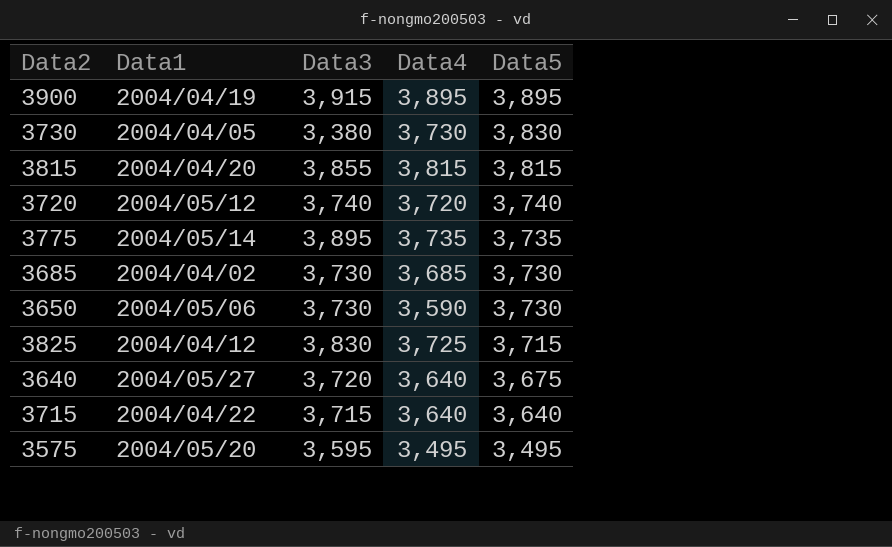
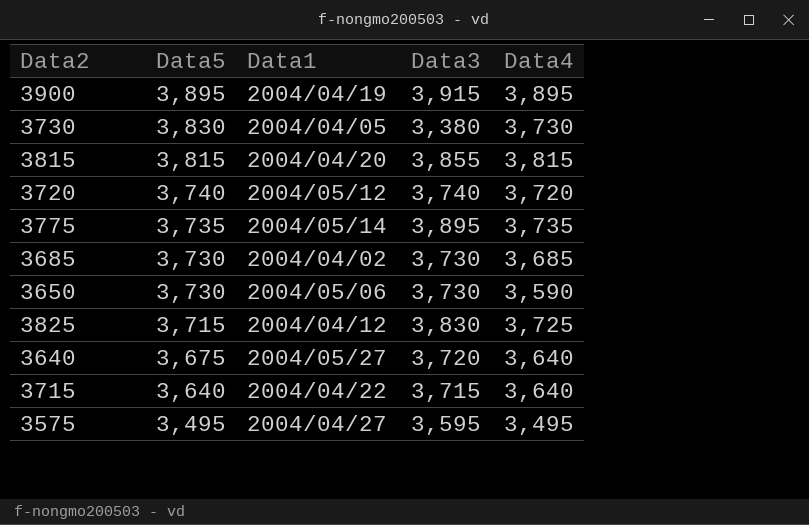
column Data5 | position: 5 -> 2
3575 | Data1: 2004/05/20 -> 2004/04/27

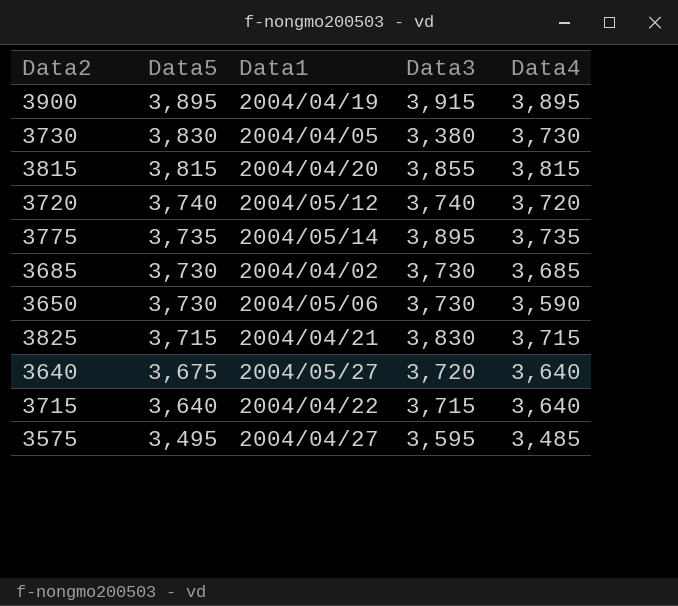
3825 | Data1: 2004/04/12 -> 2004/04/21
3825 | Data4: 3,725 -> 3,715
3575 | Data4: 3,495 -> 3,485

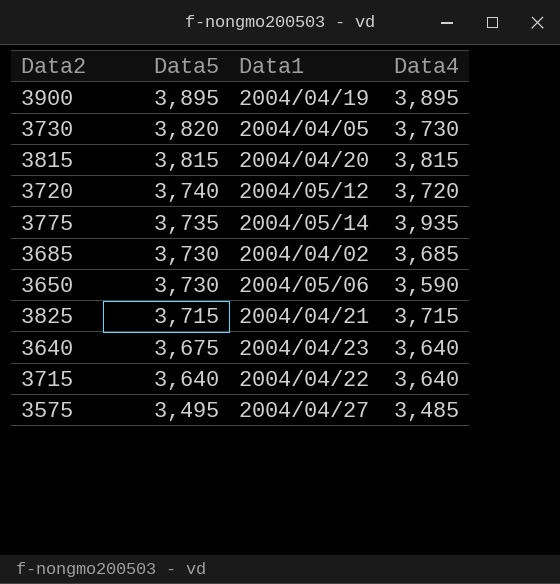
column Data3 | position: 4 -> none
3730 | Data5: 3,830 -> 3,820
3775 | Data4: 3,735 -> 3,935
3640 | Data1: 2004/05/27 -> 2004/04/23

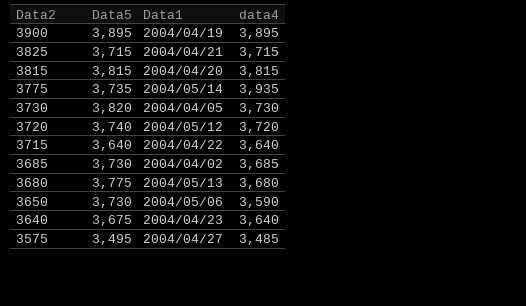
row order: Data5 descending -> Data2 descending
column name: Data4 -> data4
row 3680: none -> 3,775 | 2004/05/13 | 3,680

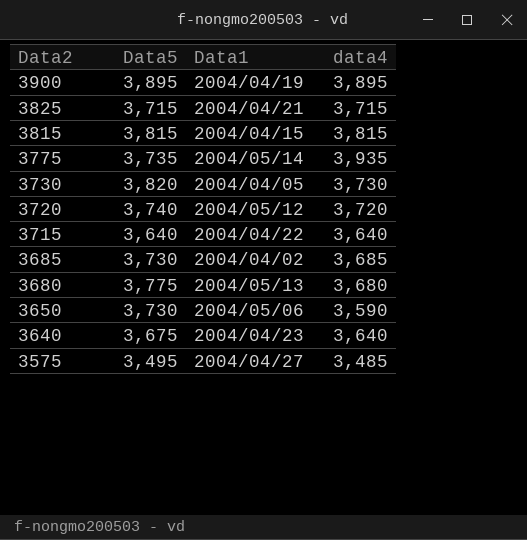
3815 | Data1: 2004/04/20 -> 2004/04/15

